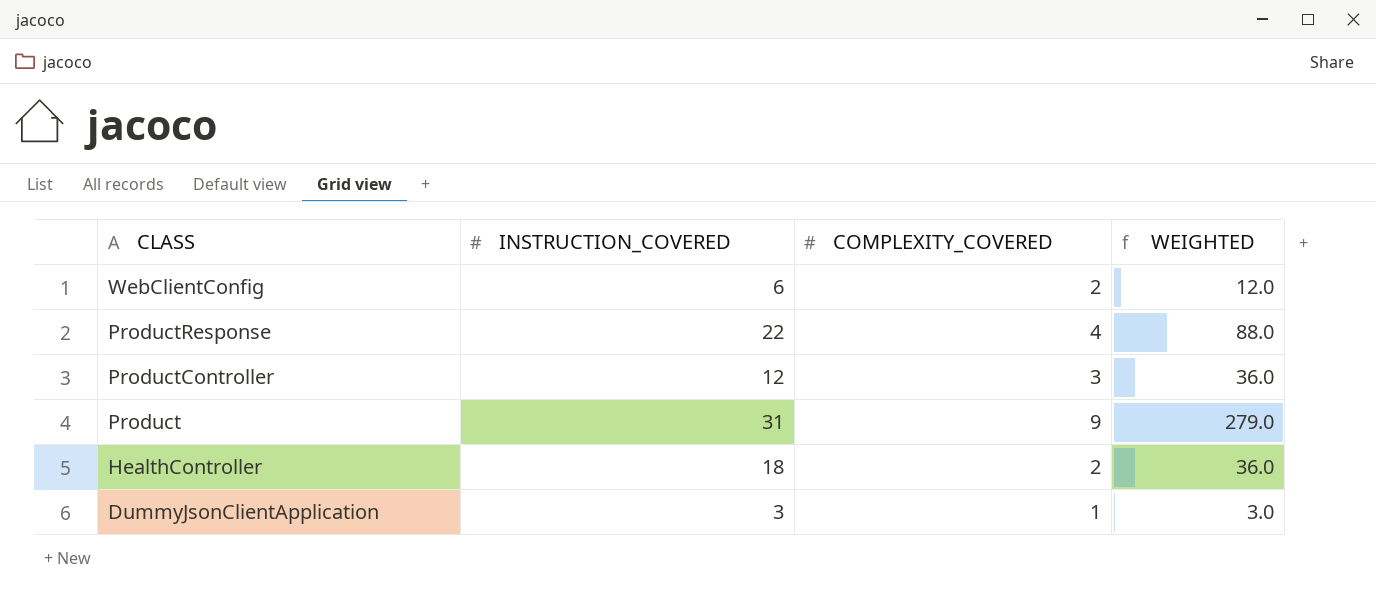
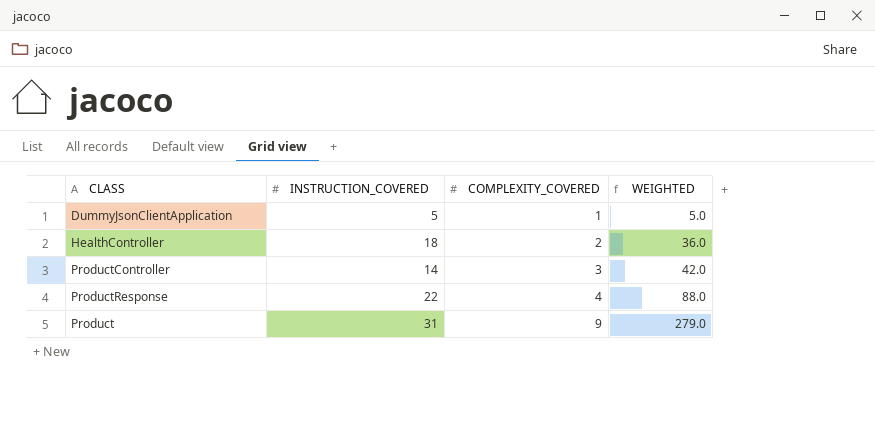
row order: CLASS descending -> COMPLEXITY_COVERED ascending
row WebClientConfig: 6 | 2 | 12.0 -> none
DummyJsonClientApplication | INSTRUCTION_COVERED: 3 -> 5
DummyJsonClientApplication | WEIGHTED: 3.0 -> 5.0
ProductController | INSTRUCTION_COVERED: 12 -> 14
ProductController | WEIGHTED: 36.0 -> 42.0

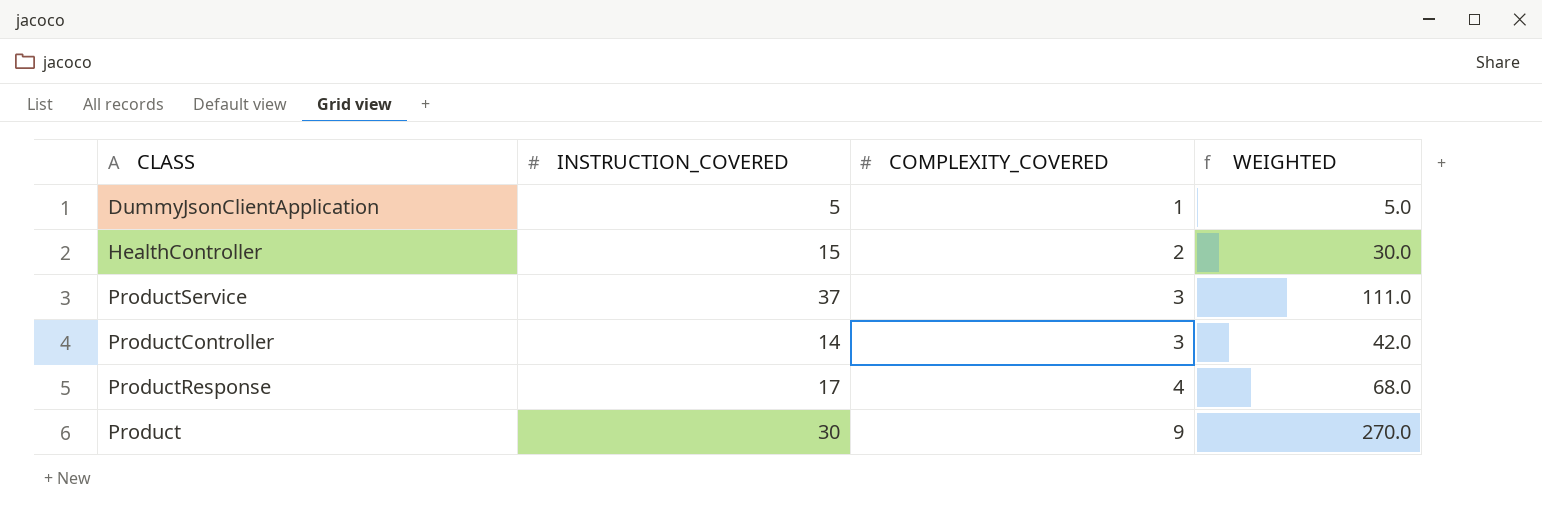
HealthController | INSTRUCTION_COVERED: 18 -> 15
HealthController | WEIGHTED: 36.0 -> 30.0
row ProductService: none -> 37 | 3 | 111.0
ProductResponse | INSTRUCTION_COVERED: 22 -> 17
ProductResponse | WEIGHTED: 88.0 -> 68.0
Product | INSTRUCTION_COVERED: 31 -> 30
Product | WEIGHTED: 279.0 -> 270.0

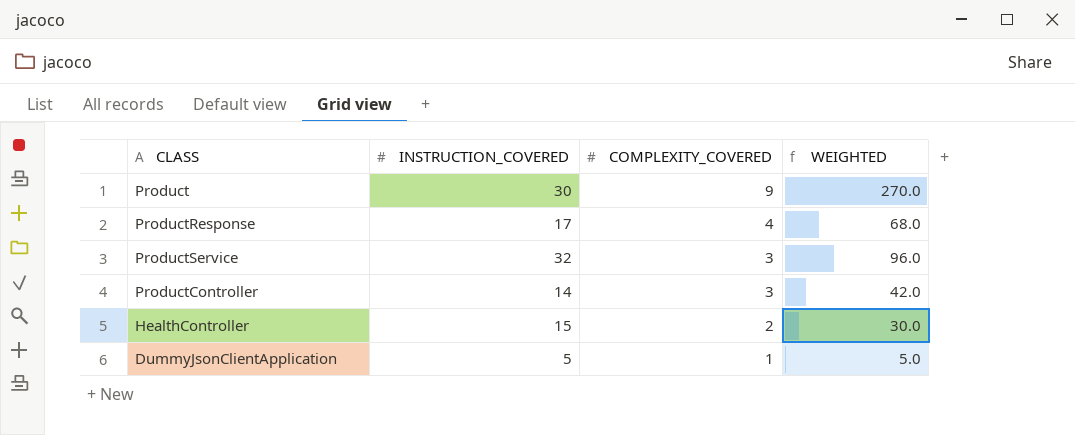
row order: COMPLEXITY_COVERED ascending -> COMPLEXITY_COVERED descending
ProductService | INSTRUCTION_COVERED: 37 -> 32
ProductService | WEIGHTED: 111.0 -> 96.0

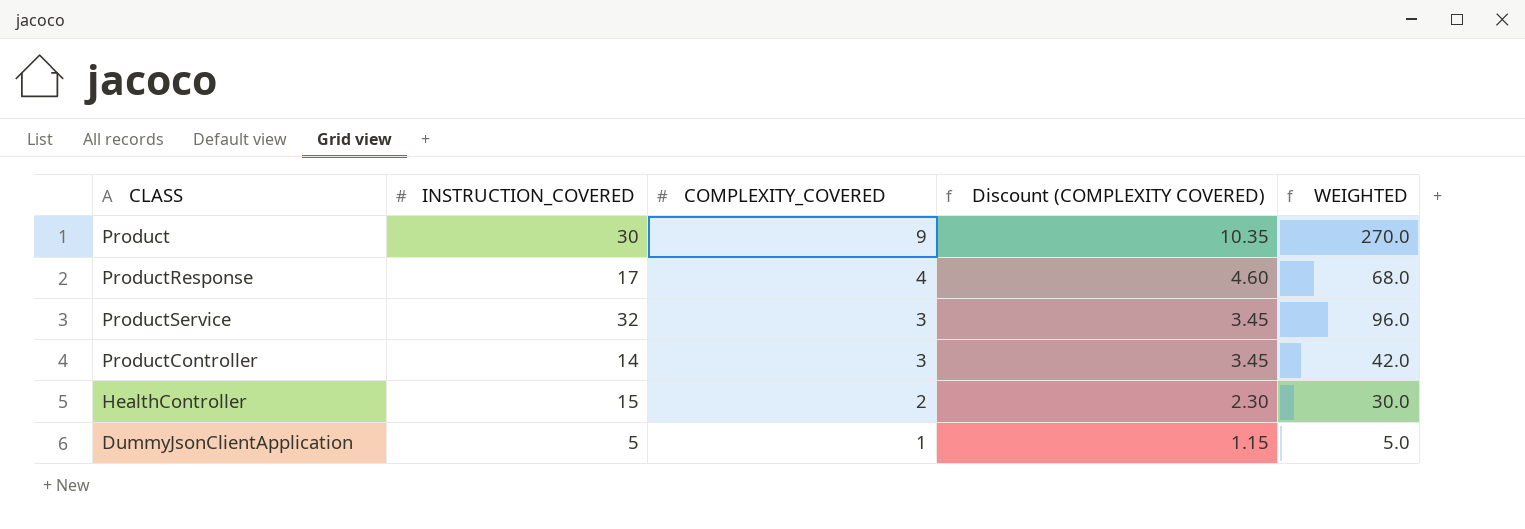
column Discount (COMPLEXITY COVERED) | formula: none -> [COMPLEXITY_COVERED] * 1.15

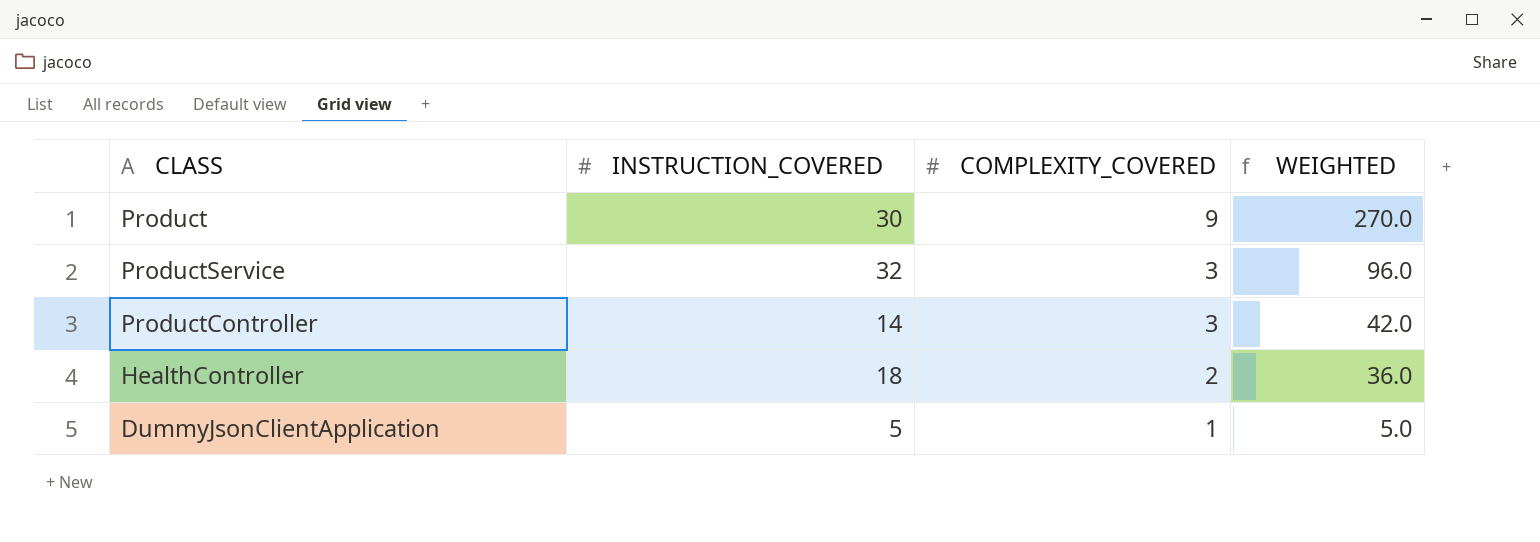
column Discount (COMPLEXITY COVERED) | formula: [COMPLEXITY_COVERED] * 1.15 -> none
row ProductResponse: 17 | 4 | 4.60 | 68.0 -> none
HealthController | INSTRUCTION_COVERED: 15 -> 18
HealthController | WEIGHTED: 30.0 -> 36.0

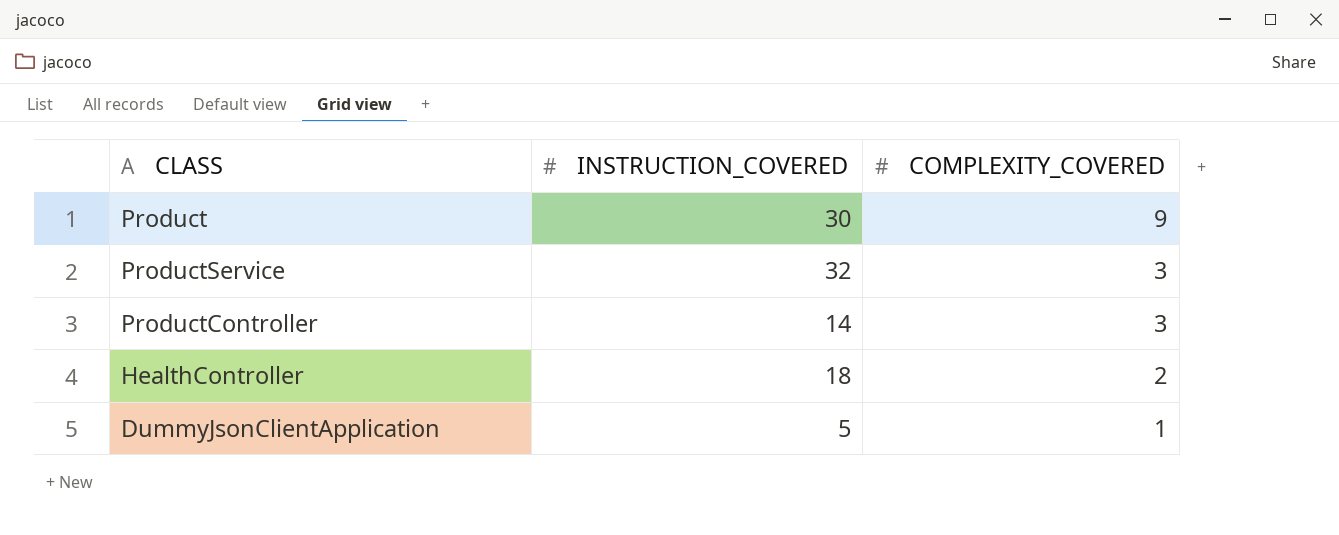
column WEIGHTED | formula: [INSTRUCTION_COVERED] * [COMPLEXITY_COVERED] -> none

